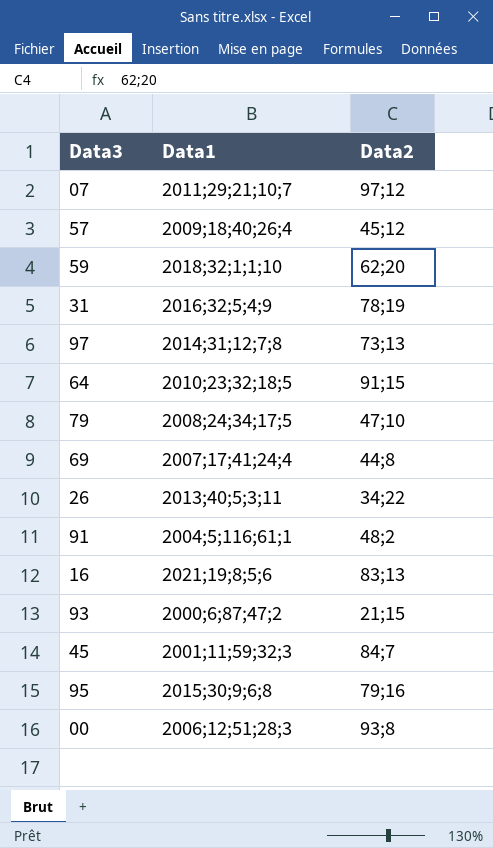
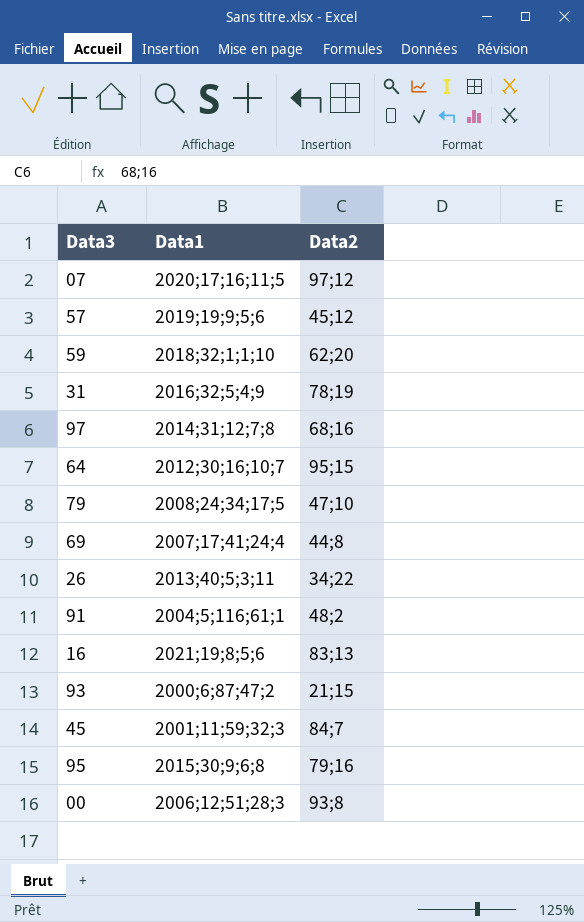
07 | Data1: 2011;29;21;10;7 -> 2020;17;16;11;5
57 | Data1: 2009;18;40;26;4 -> 2019;19;9;5;6
97 | Data2: 73;13 -> 68;16
64 | Data1: 2010;23;32;18;5 -> 2012;30;16;10;7
64 | Data2: 91;15 -> 95;15

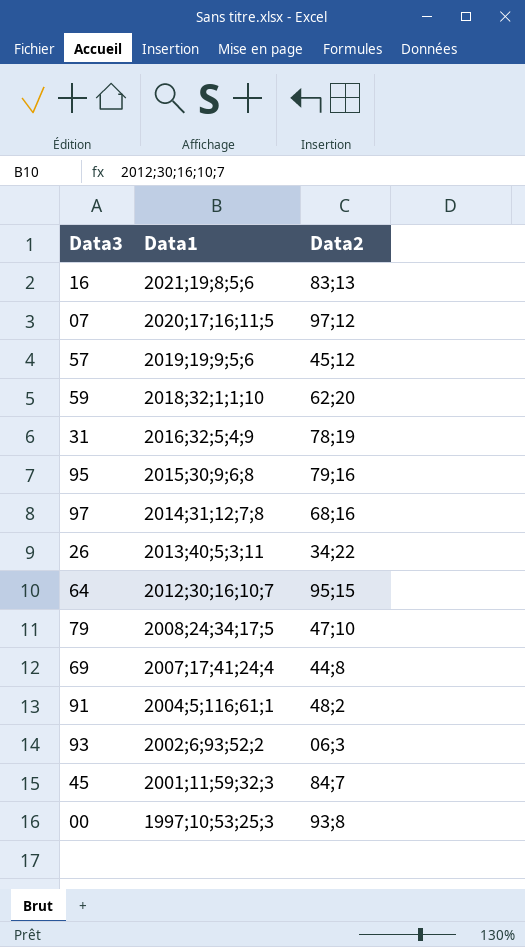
row order: none -> Data1 descending
93 | Data1: 2000;6;87;47;2 -> 2002;6;93;52;2
93 | Data2: 21;15 -> 06;3
00 | Data1: 2006;12;51;28;3 -> 1997;10;53;25;3

